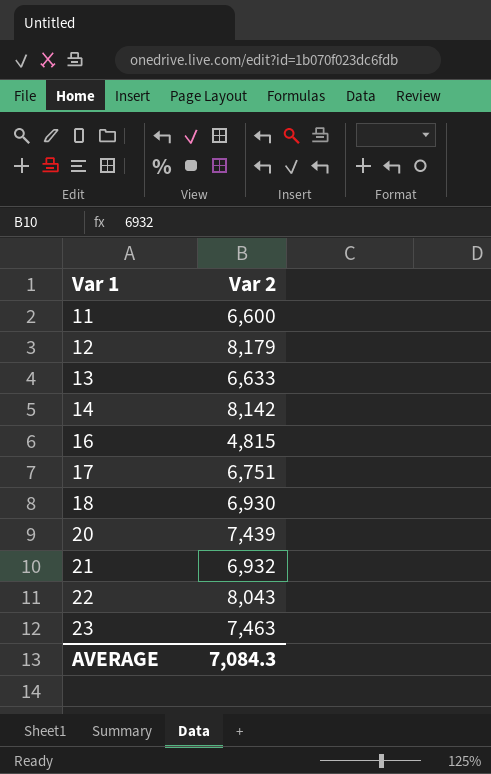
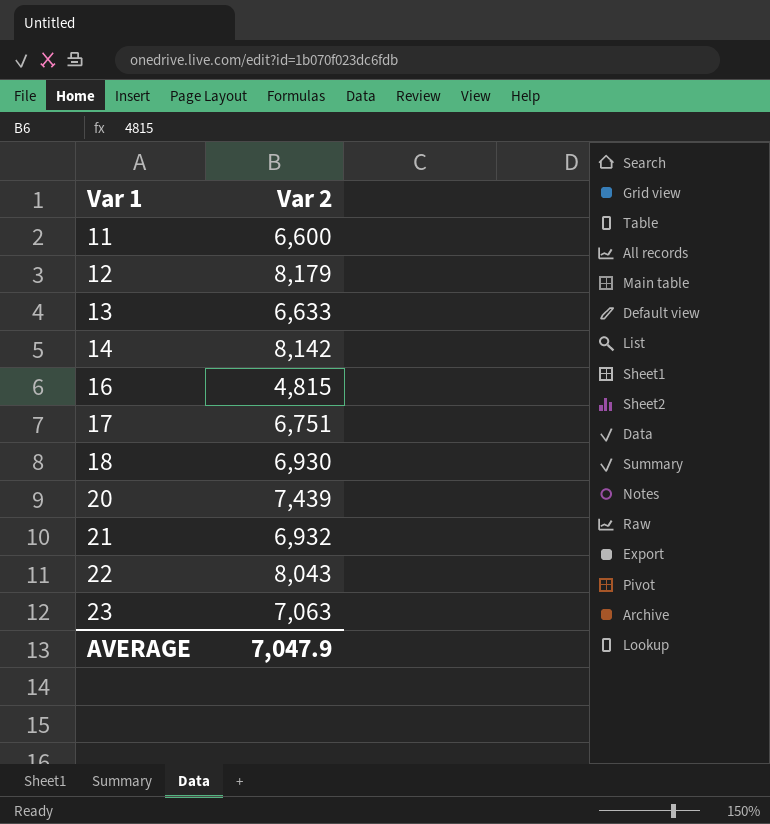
23 | Var 2: 7,463 -> 7,063
AVERAGE | Var 2: 7,084.3 -> 7,047.9

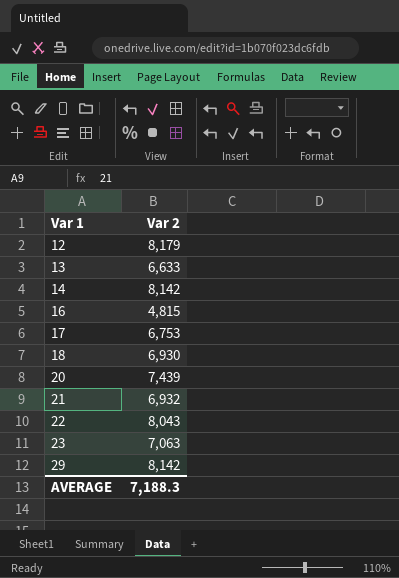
row 11: 6,600 -> none
17 | Var 2: 6,751 -> 6,753
row 29: none -> 8,142
AVERAGE | Var 2: 7,047.9 -> 7,188.3

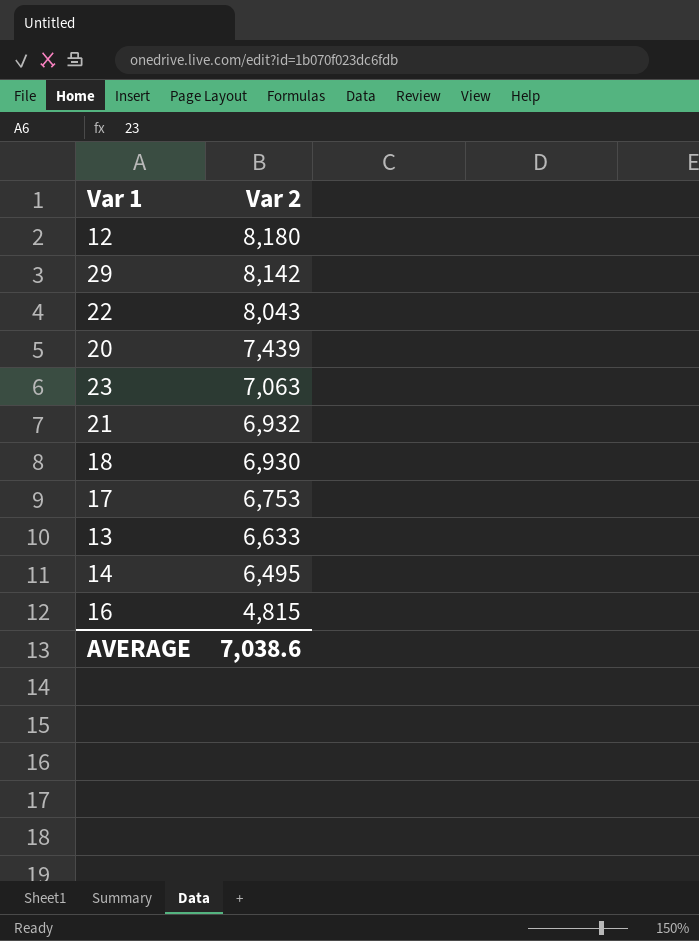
row order: Var 1 ascending -> Var 2 descending
12 | Var 2: 8,179 -> 8,180
14 | Var 2: 8,142 -> 6,495
AVERAGE | Var 2: 7,188.3 -> 7,038.6

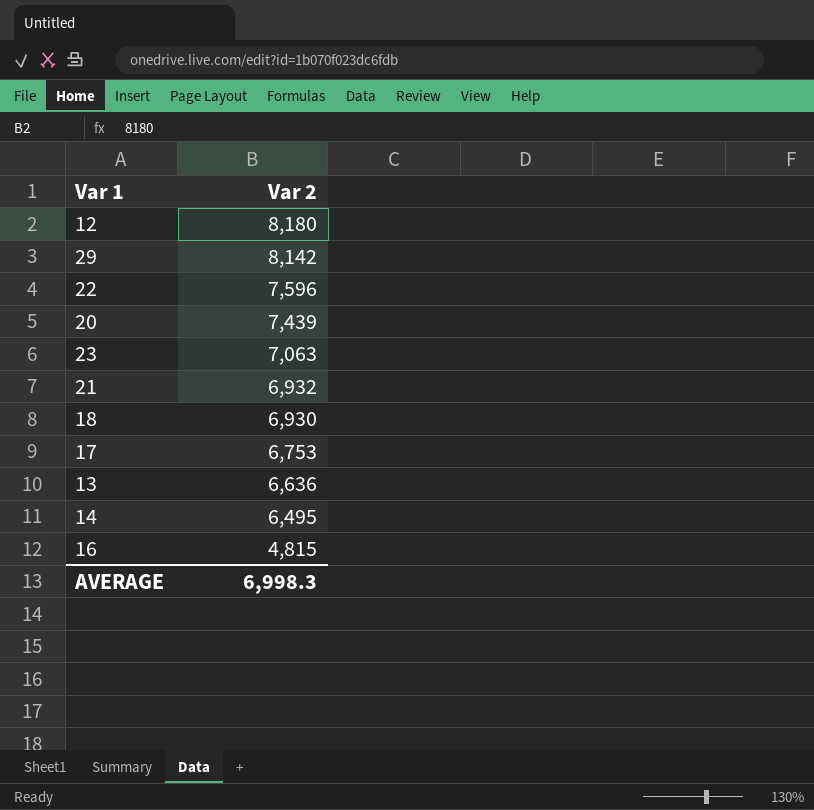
22 | Var 2: 8,043 -> 7,596
13 | Var 2: 6,633 -> 6,636
AVERAGE | Var 2: 7,038.6 -> 6,998.3

